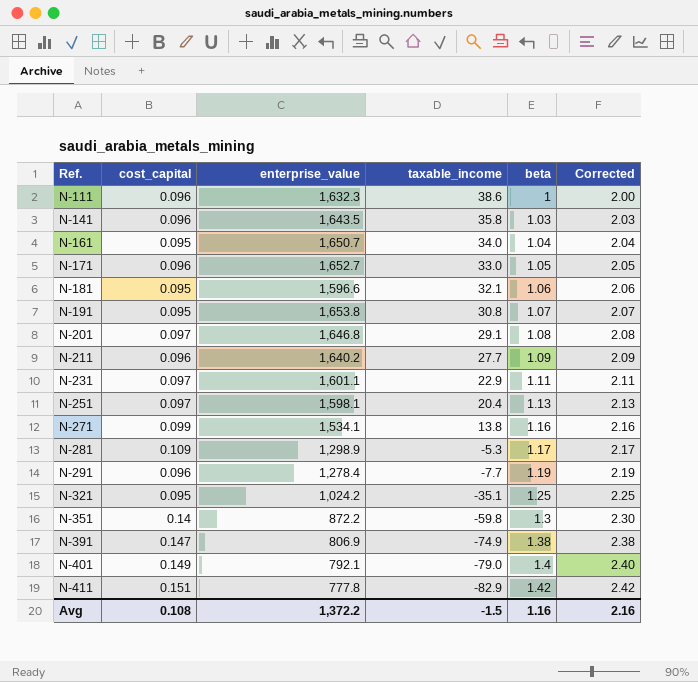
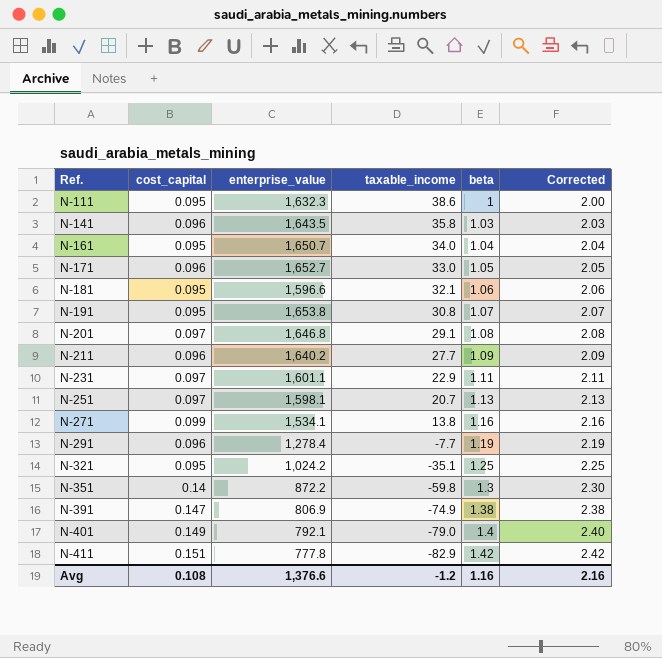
row N-281: 0.109 | 1,298.9 | -5.3 | 1.17 | 2.17 -> none
N-111 | cost_capital: 0.096 -> 0.095
N-251 | taxable_income: 20.4 -> 20.7
Avg | enterprise_value: 1,372.2 -> 1,376.6
Avg | taxable_income: -1.5 -> -1.2

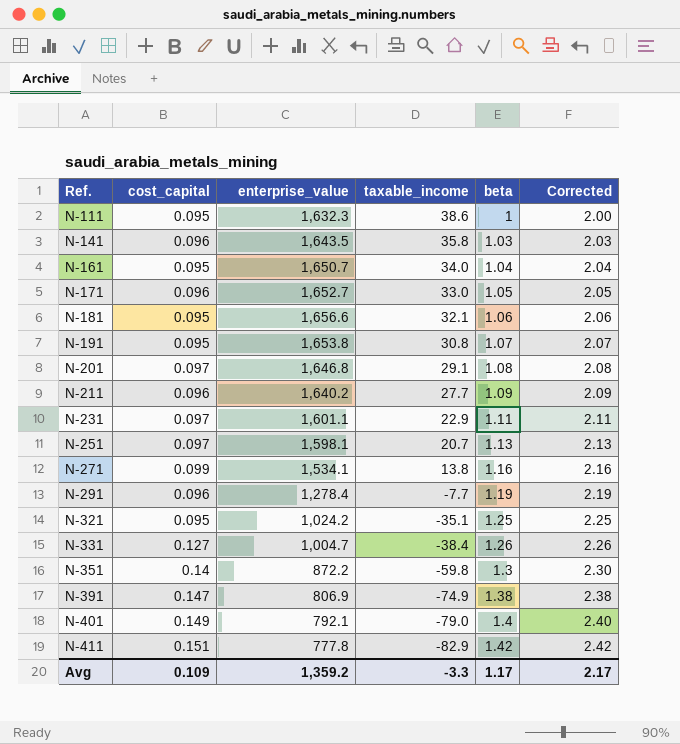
N-181 | enterprise_value: 1,596.6 -> 1,656.6
row N-331: none -> 0.127 | 1,004.7 | -38.4 | 1.26 | 2.26
Avg | cost_capital: 0.108 -> 0.109
Avg | enterprise_value: 1,376.6 -> 1,359.2
Avg | taxable_income: -1.2 -> -3.3
Avg | beta: 1.16 -> 1.17
Avg | Corrected: 2.16 -> 2.17

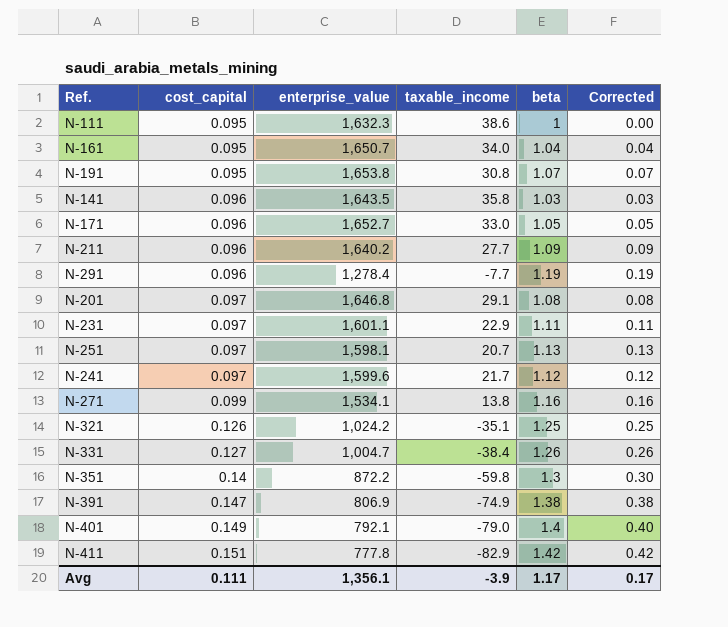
row order: Ref. ascending -> cost_capital ascending
column Corrected | formula: [beta] + 1 -> [beta] - 1
row N-181: 0.095 | 1,656.6 | 32.1 | 1.06 | 2.06 -> none
row N-241: none -> 0.097 | 1,599.6 | 21.7 | 1.12 | 0.12
N-321 | cost_capital: 0.095 -> 0.126
Avg | cost_capital: 0.109 -> 0.111
Avg | enterprise_value: 1,359.2 -> 1,356.1
Avg | taxable_income: -3.3 -> -3.9
Avg | Corrected: 2.17 -> 0.17

